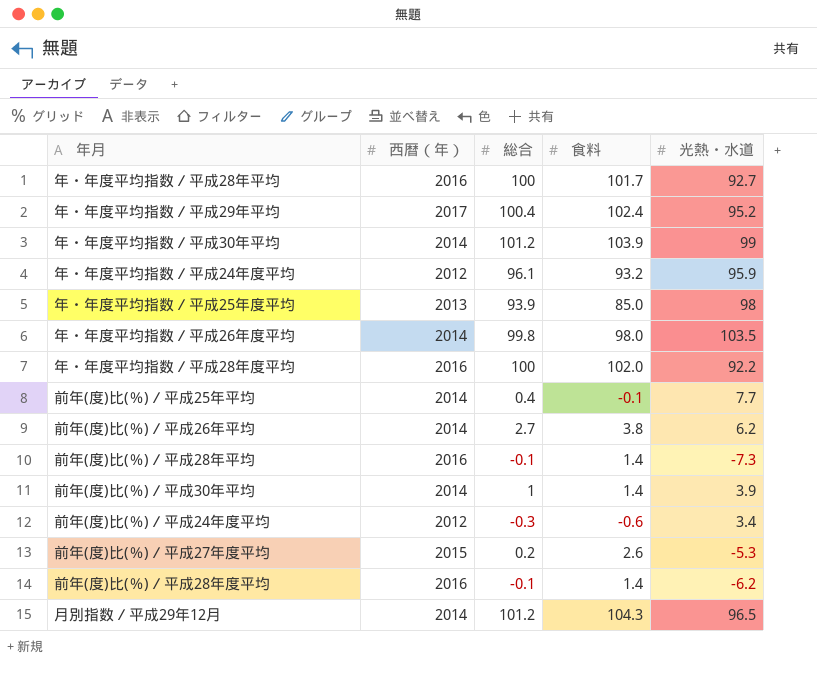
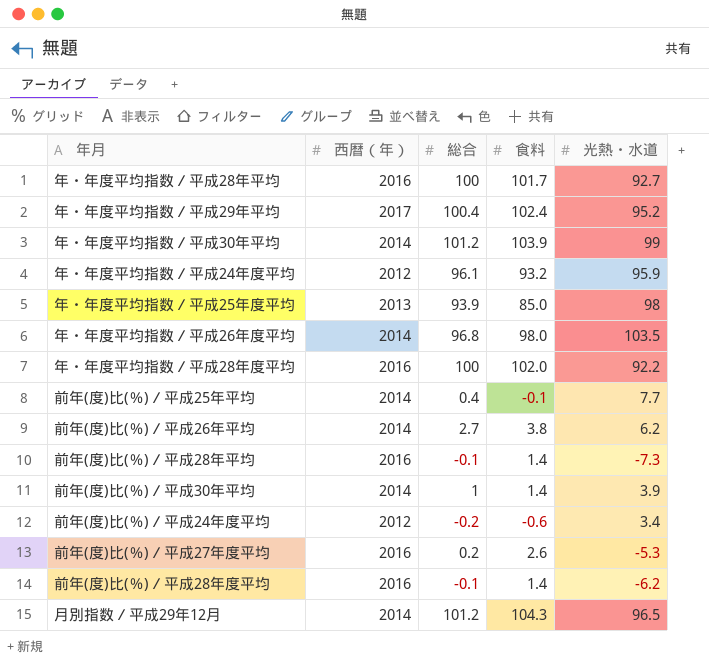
年・年度平均指数／平成26年度平均 | 総合: 99.8 -> 96.8
前年(度)比(％)／平成24年度平均 | 総合: -0.3 -> -0.2
前年(度)比(％)／平成27年度平均 | 西暦（年）: 2015 -> 2016

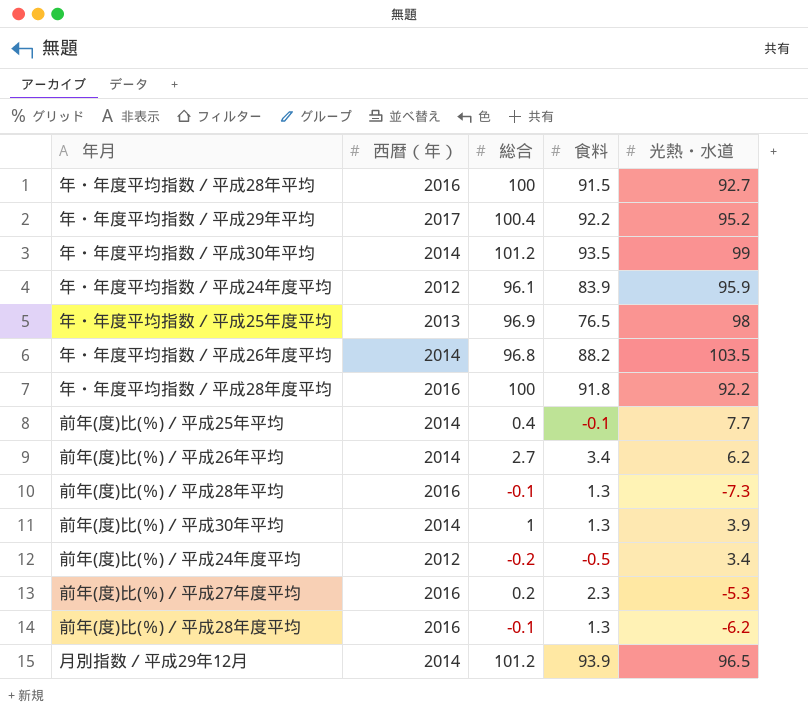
年・年度平均指数／平成28年平均 | 食料: 101.7 -> 91.5
年・年度平均指数／平成29年平均 | 食料: 102.4 -> 92.2
年・年度平均指数／平成30年平均 | 食料: 103.9 -> 93.5
年・年度平均指数／平成24年度平均 | 食料: 93.2 -> 83.9
年・年度平均指数／平成25年度平均 | 総合: 93.9 -> 96.9
年・年度平均指数／平成25年度平均 | 食料: 85.0 -> 76.5
年・年度平均指数／平成26年度平均 | 食料: 98.0 -> 88.2
年・年度平均指数／平成28年度平均 | 食料: 102.0 -> 91.8
前年(度)比(％)／平成26年平均 | 食料: 3.8 -> 3.4
前年(度)比(％)／平成28年平均 | 食料: 1.4 -> 1.3
前年(度)比(％)／平成30年平均 | 食料: 1.4 -> 1.3
前年(度)比(％)／平成24年度平均 | 食料: -0.6 -> -0.5
前年(度)比(％)／平成27年度平均 | 食料: 2.6 -> 2.3
前年(度)比(％)／平成28年度平均 | 食料: 1.4 -> 1.3
月別指数／平成29年12月 | 食料: 104.3 -> 93.9

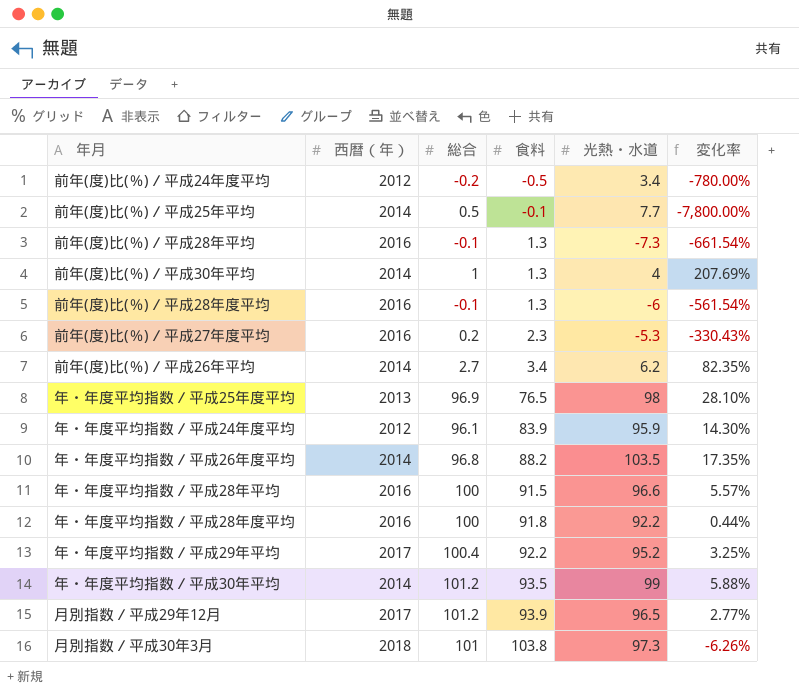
row order: none -> 食料 ascending
column 変化率 | formula: none -> ([光熱・水道] - [食料]) / [食料]
前年(度)比(％)／平成25年平均 | 総合: 0.4 -> 0.5
前年(度)比(％)／平成30年平均 | 光熱・水道: 3.9 -> 4
前年(度)比(％)／平成28年度平均 | 光熱・水道: -6.2 -> -6
年・年度平均指数／平成28年平均 | 光熱・水道: 92.7 -> 96.6
月別指数／平成29年12月 | 西暦（年）: 2014 -> 2017
row 月別指数／平成30年3月: none -> 2018 | 101 | 103.8 | 97.3 | -6.26%

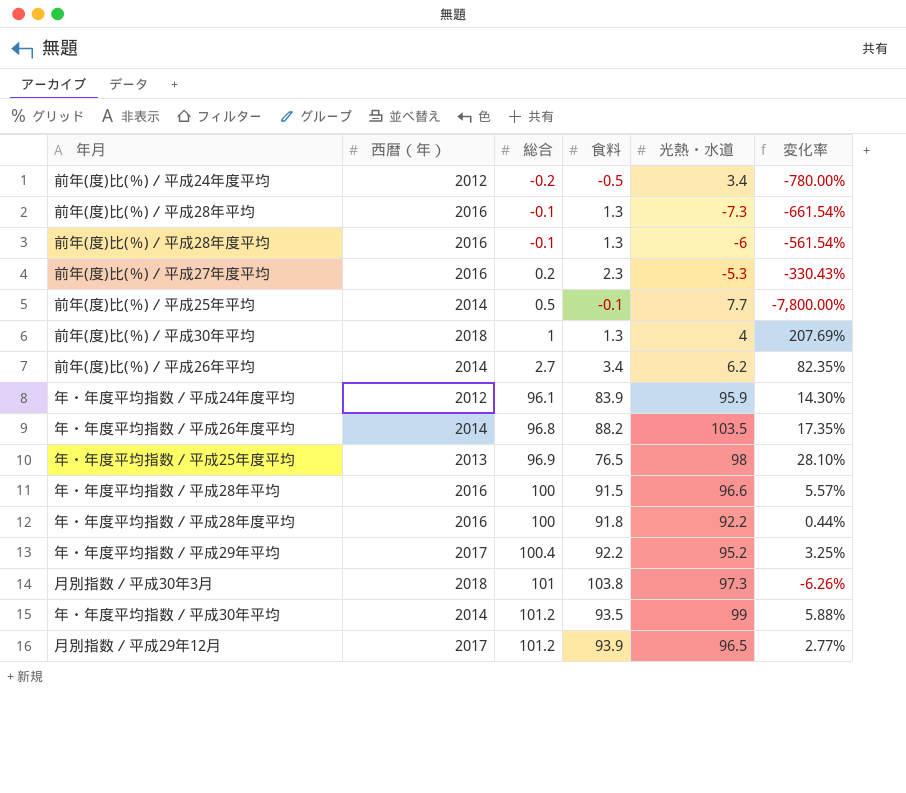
row order: 食料 ascending -> 総合 ascending
前年(度)比(％)／平成30年平均 | 西暦（年）: 2014 -> 2018

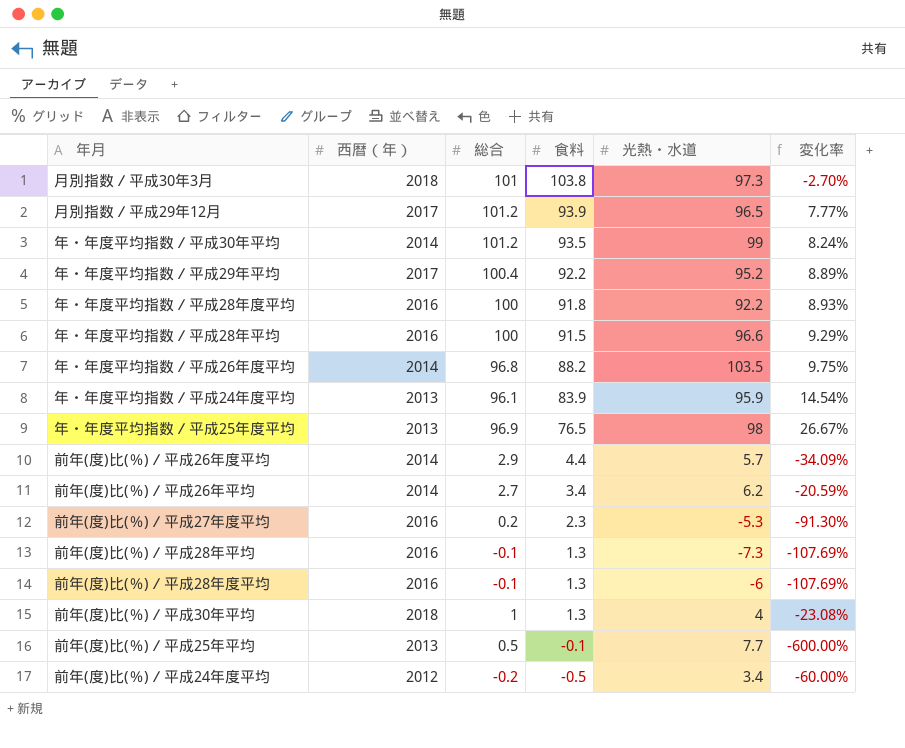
row order: 総合 ascending -> 食料 descending
column 変化率 | formula: ([光熱・水道] - [食料]) / [食料] -> ([総合] - [食料]) / [食料]
年・年度平均指数／平成24年度平均 | 西暦（年）: 2012 -> 2013
row 前年(度)比(％)／平成26年度平均: none -> 2014 | 2.9 | 4.4 | 5.7 | -34.09%
前年(度)比(％)／平成25年平均 | 西暦（年）: 2014 -> 2013

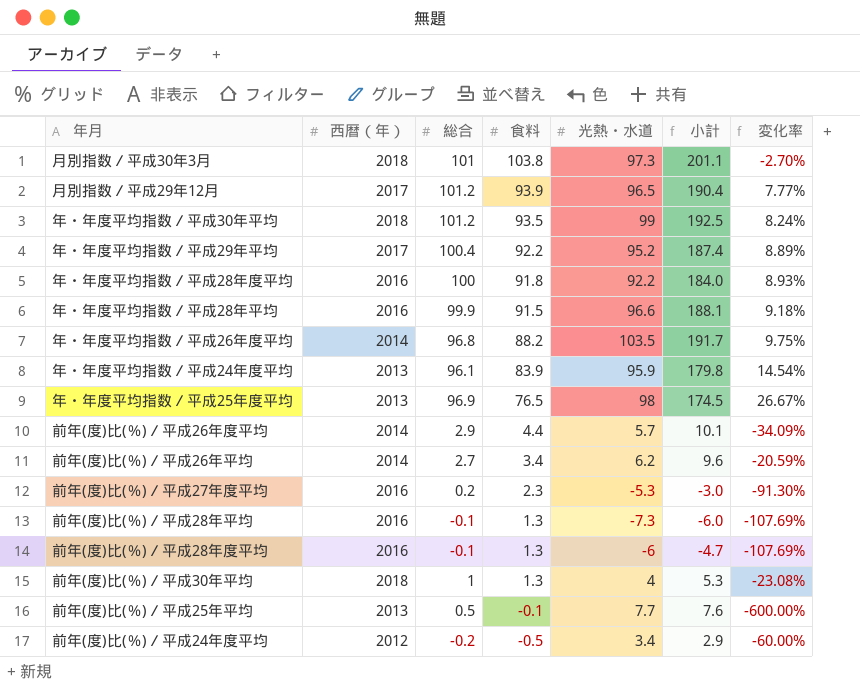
column 小計 | formula: none -> [食料] + [光熱・水道]
年・年度平均指数／平成30年平均 | 西暦（年）: 2014 -> 2018
年・年度平均指数／平成28年平均 | 総合: 100 -> 99.9
年・年度平均指数／平成28年平均 | 変化率: 9.29% -> 9.18%

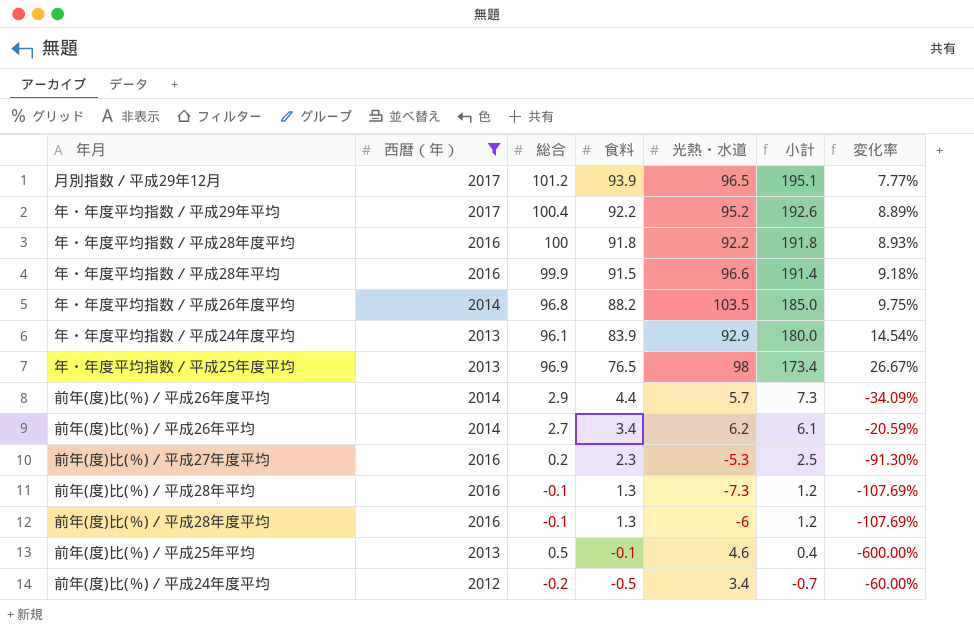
filter: none -> 西暦（年） != 2018
column 小計 | formula: [食料] + [光熱・水道] -> [総合] + [食料]
年・年度平均指数／平成24年度平均 | 光熱・水道: 95.9 -> 92.9
前年(度)比(％)／平成25年平均 | 光熱・水道: 7.7 -> 4.6

